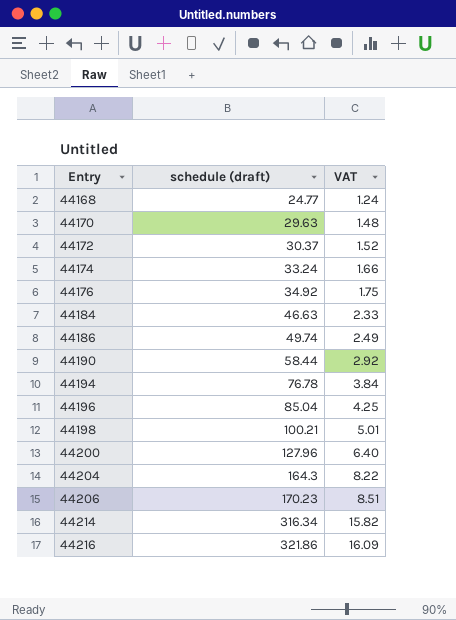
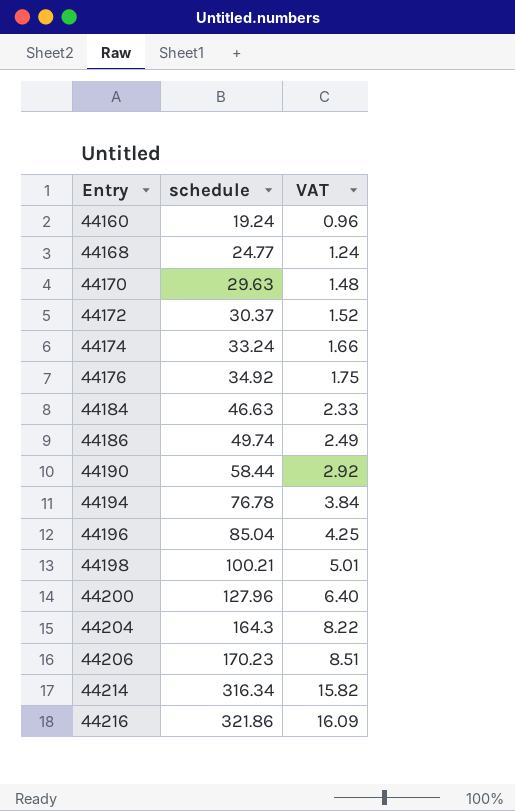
column name: schedule (draft) -> schedule
row 44160: none -> 19.24 | 0.96

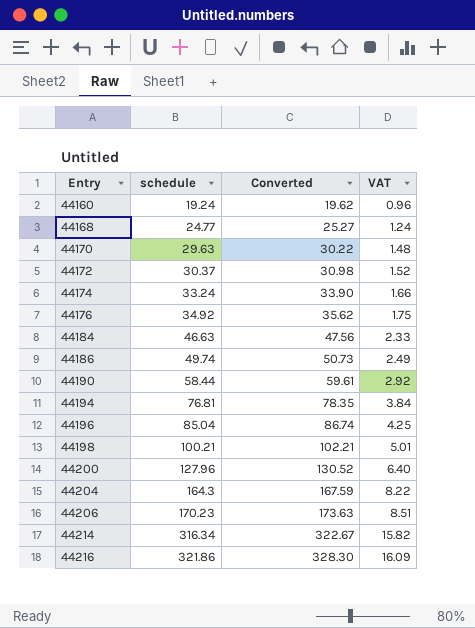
column Converted | formula: none -> [schedule] * 1.02
44194 | schedule: 76.78 -> 76.81

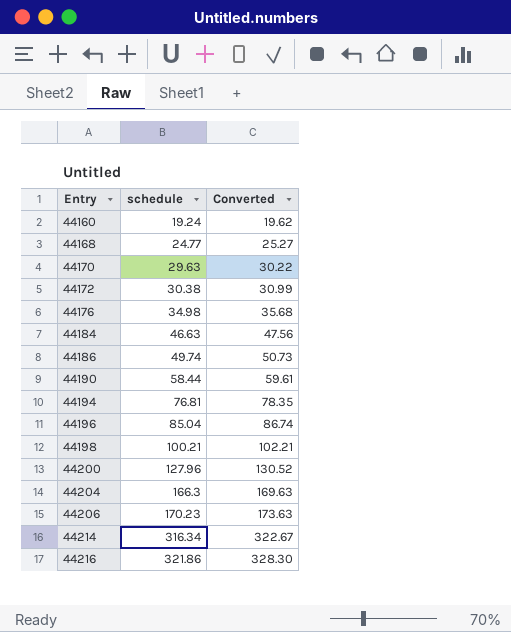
column VAT | formula: [schedule] * 0.05 -> none
row 44174: 33.24 | 33.90 | 1.66 -> none
44172 | schedule: 30.37 -> 30.38
44172 | Converted: 30.98 -> 30.99
44176 | schedule: 34.92 -> 34.98
44176 | Converted: 35.62 -> 35.68
44204 | schedule: 164.3 -> 166.3
44204 | Converted: 167.59 -> 169.63

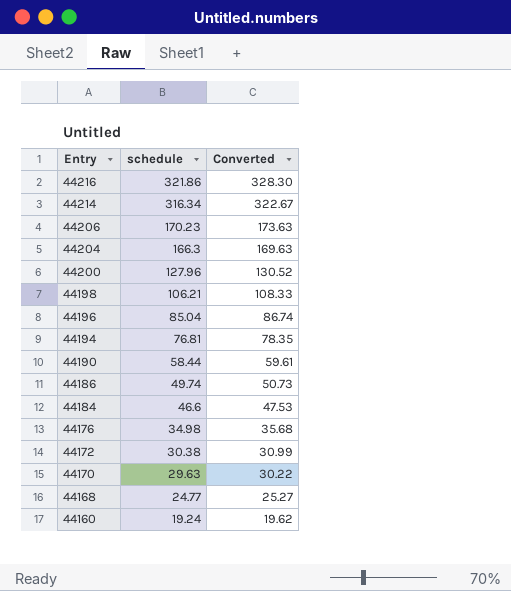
row order: Entry ascending -> Entry descending
44198 | schedule: 100.21 -> 106.21
44198 | Converted: 102.21 -> 108.33
44184 | schedule: 46.63 -> 46.6
44184 | Converted: 47.56 -> 47.53

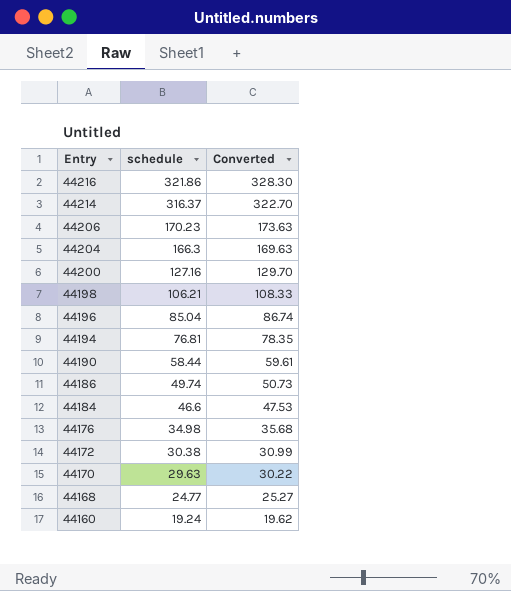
44214 | schedule: 316.34 -> 316.37
44214 | Converted: 322.67 -> 322.70
44200 | schedule: 127.96 -> 127.16
44200 | Converted: 130.52 -> 129.70

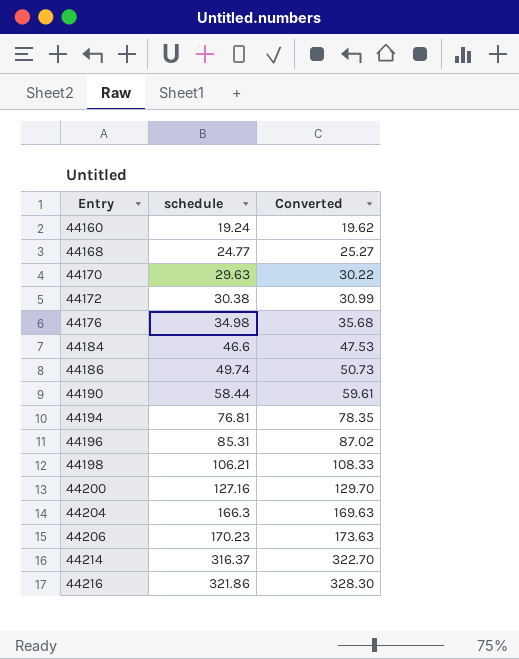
row order: Entry descending -> Entry ascending
44196 | schedule: 85.04 -> 85.31
44196 | Converted: 86.74 -> 87.02

